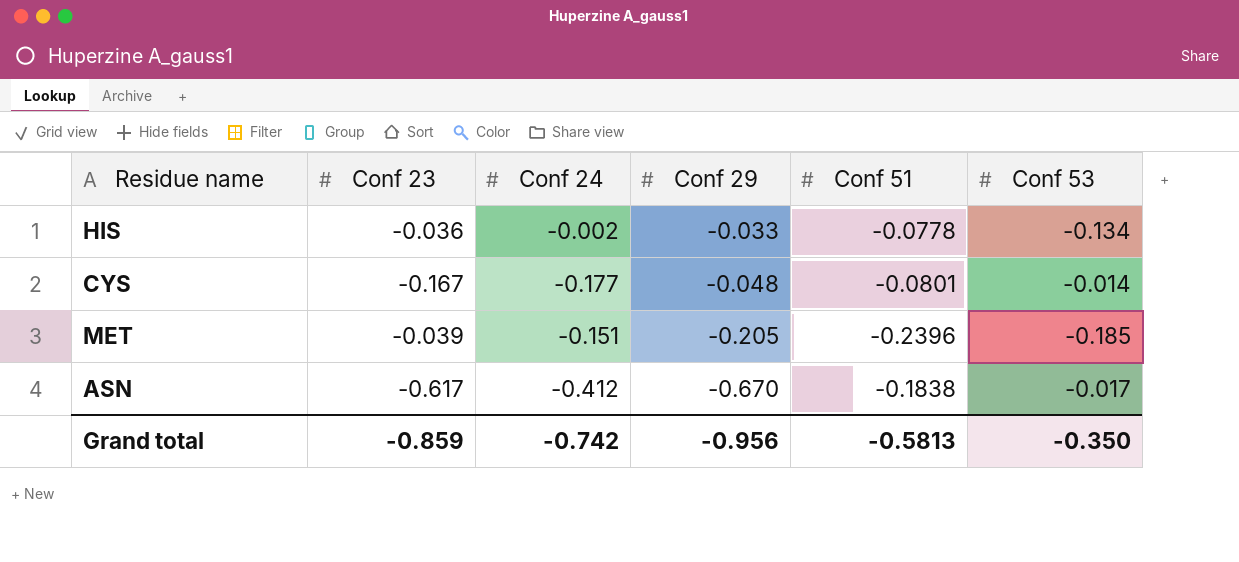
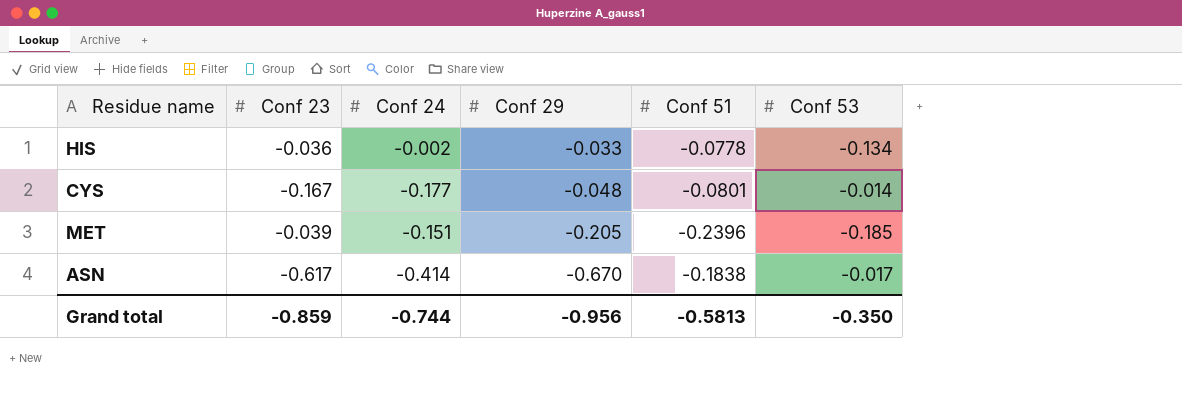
ASN | Conf 24: -0.412 -> -0.414
Grand total | Conf 24: -0.742 -> -0.744

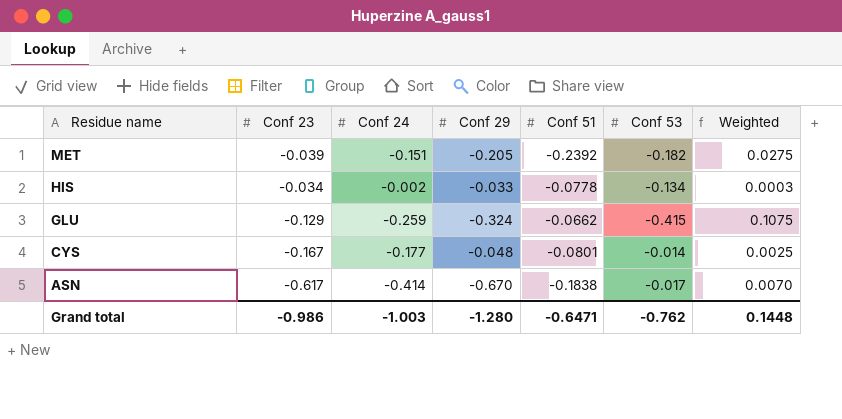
row order: Conf 29 descending -> Residue name descending
column Weighted | formula: none -> [Conf 24] * [Conf 53]
MET | Conf 51: -0.2396 -> -0.2392
MET | Conf 53: -0.185 -> -0.182
HIS | Conf 23: -0.036 -> -0.034
row GLU: none -> -0.129 | -0.259 | -0.324 | -0.0662 | -0.415 | 0.1075
Grand total | Conf 23: -0.859 -> -0.986
Grand total | Conf 24: -0.744 -> -1.003
Grand total | Conf 29: -0.956 -> -1.280
Grand total | Conf 51: -0.5813 -> -0.6471
Grand total | Conf 53: -0.350 -> -0.762

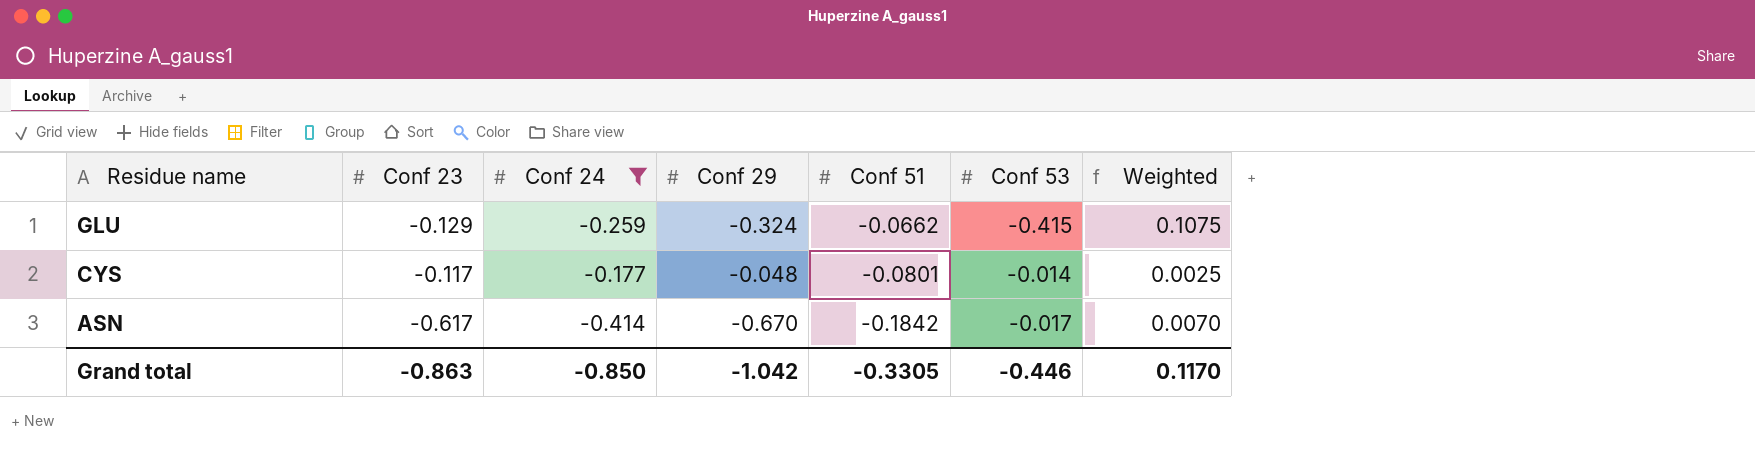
filter: none -> Conf 24 <= -0.177
CYS | Conf 23: -0.167 -> -0.117
ASN | Conf 51: -0.1838 -> -0.1842
Grand total | Conf 23: -0.986 -> -0.863
Grand total | Conf 24: -1.003 -> -0.850
Grand total | Conf 29: -1.280 -> -1.042
Grand total | Conf 51: -0.6471 -> -0.3305
Grand total | Conf 53: -0.762 -> -0.446
Grand total | Weighted: 0.1448 -> 0.1170

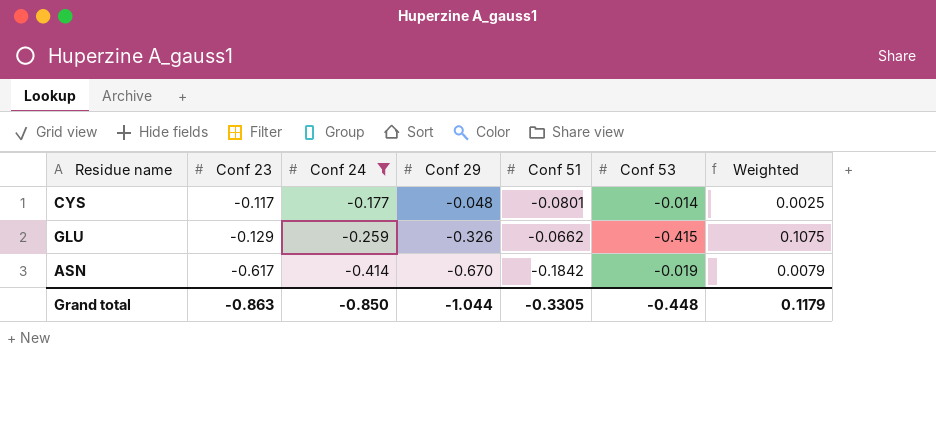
row order: Residue name descending -> Conf 23 descending
GLU | Conf 29: -0.324 -> -0.326
ASN | Conf 53: -0.017 -> -0.019
ASN | Weighted: 0.0070 -> 0.0079
Grand total | Conf 29: -1.042 -> -1.044
Grand total | Conf 53: -0.446 -> -0.448
Grand total | Weighted: 0.1170 -> 0.1179

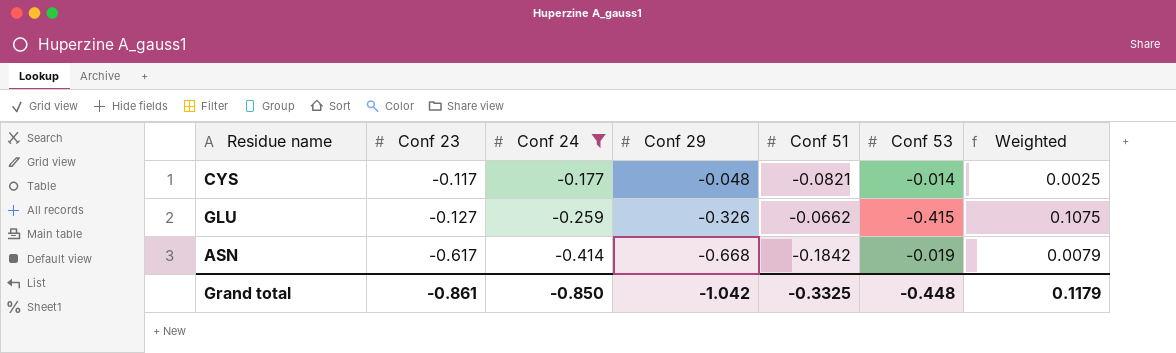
CYS | Conf 51: -0.0801 -> -0.0821
GLU | Conf 23: -0.129 -> -0.127
ASN | Conf 29: -0.670 -> -0.668
Grand total | Conf 23: -0.863 -> -0.861
Grand total | Conf 29: -1.044 -> -1.042
Grand total | Conf 51: -0.3305 -> -0.3325

